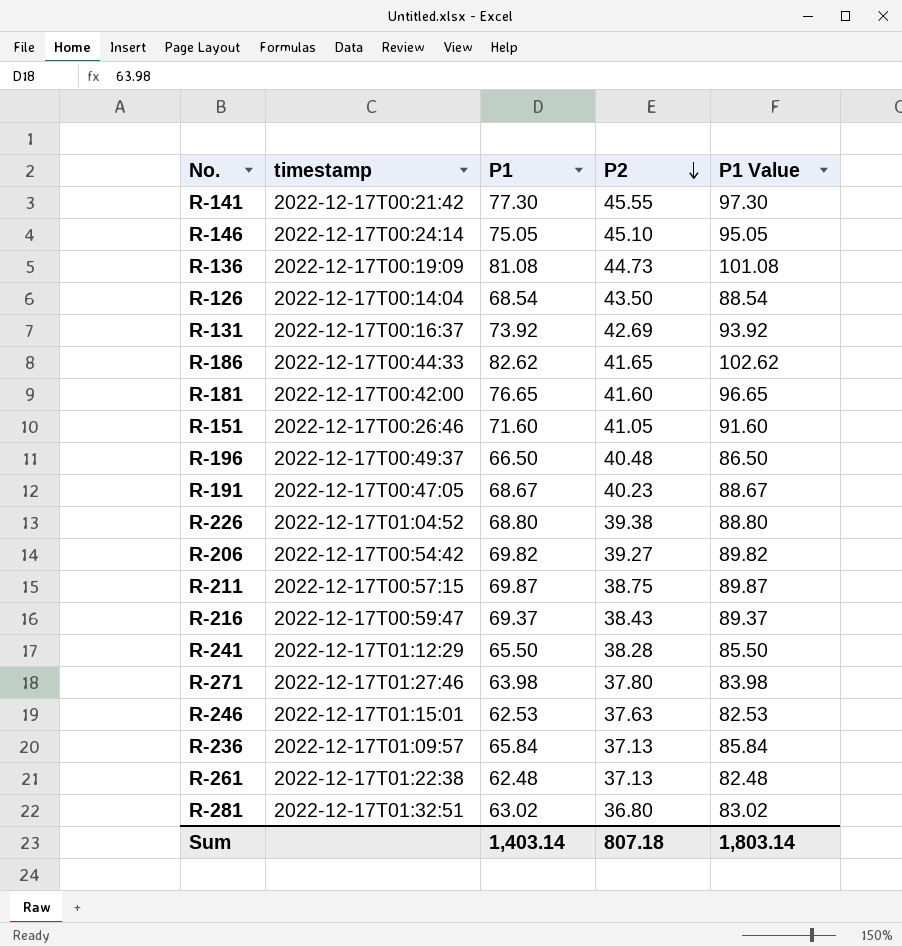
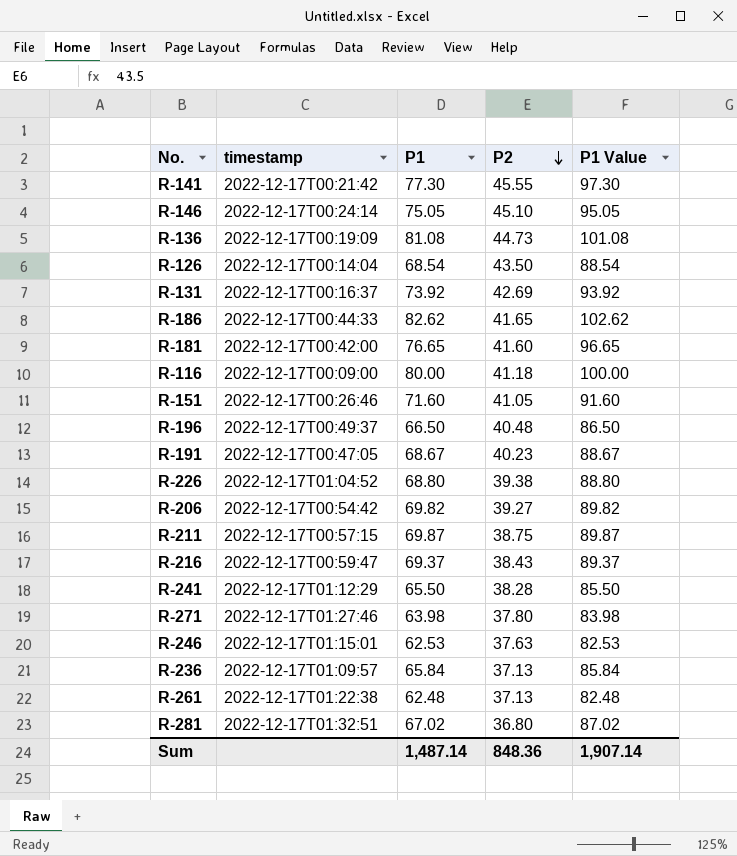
row R-116: none -> 2022-12-17T00:09:00 | 80.00 | 41.18 | 100.00
R-281 | P1: 63.02 -> 67.02
R-281 | P1 Value: 83.02 -> 87.02
Sum | P1: 1,403.14 -> 1,487.14
Sum | P2: 807.18 -> 848.36
Sum | P1 Value: 1,803.14 -> 1,907.14

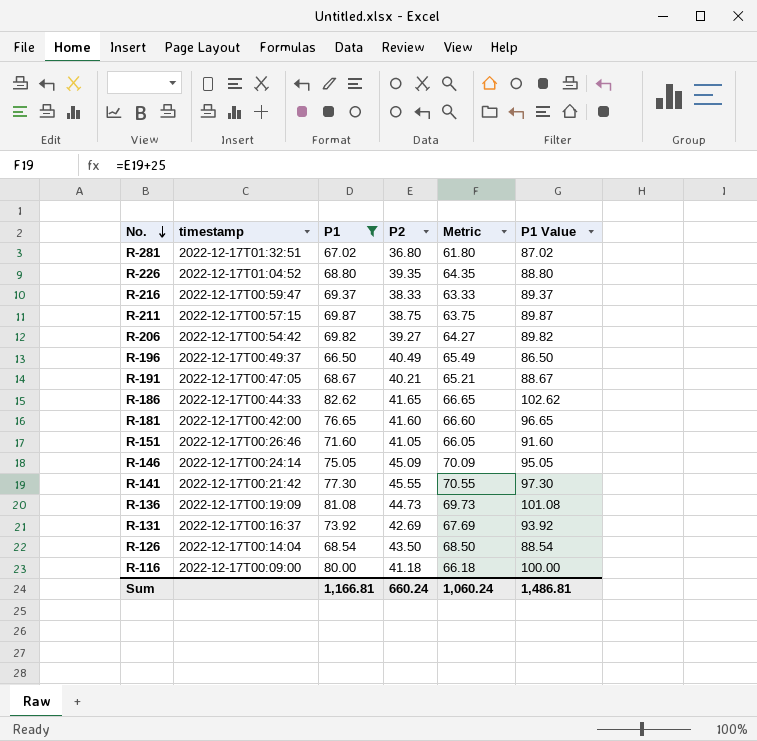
filter: none -> P1 >= 66.50
row order: P2 descending -> No. descending
column Metric | formula: none -> [P2] + 25
R-226 | P2: 39.38 -> 39.35
R-216 | P2: 38.43 -> 38.33
R-196 | P2: 40.48 -> 40.49
R-191 | P2: 40.23 -> 40.21
R-146 | P2: 45.10 -> 45.09
Sum | P1: 1,487.14 -> 1,166.81
Sum | P2: 848.36 -> 660.24
Sum | P1 Value: 1,907.14 -> 1,486.81

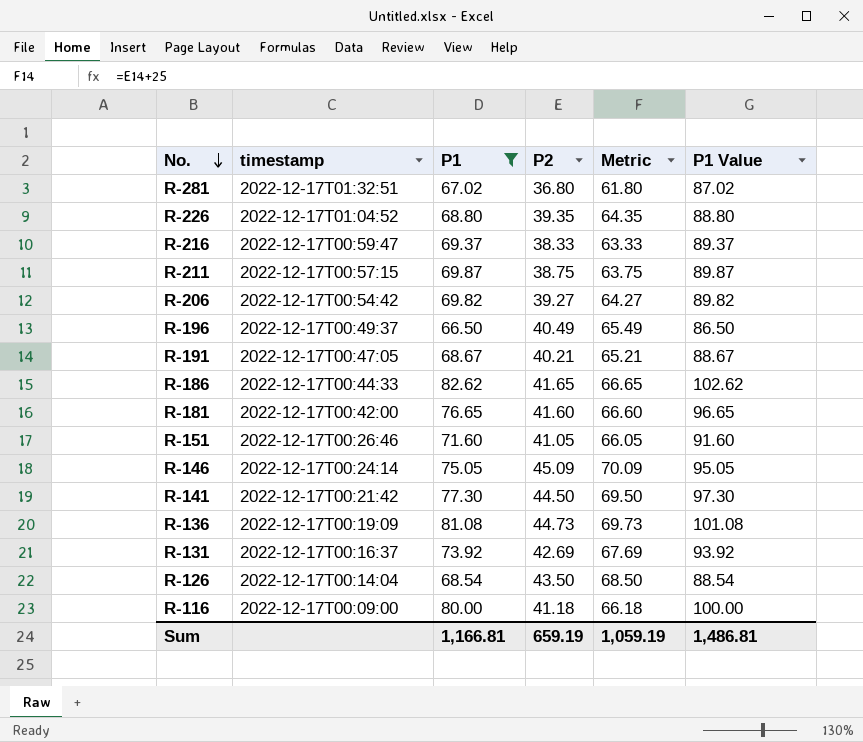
R-141 | P2: 45.55 -> 44.50
R-141 | Metric: 70.55 -> 69.50
Sum | P2: 660.24 -> 659.19
Sum | Metric: 1,060.24 -> 1,059.19

